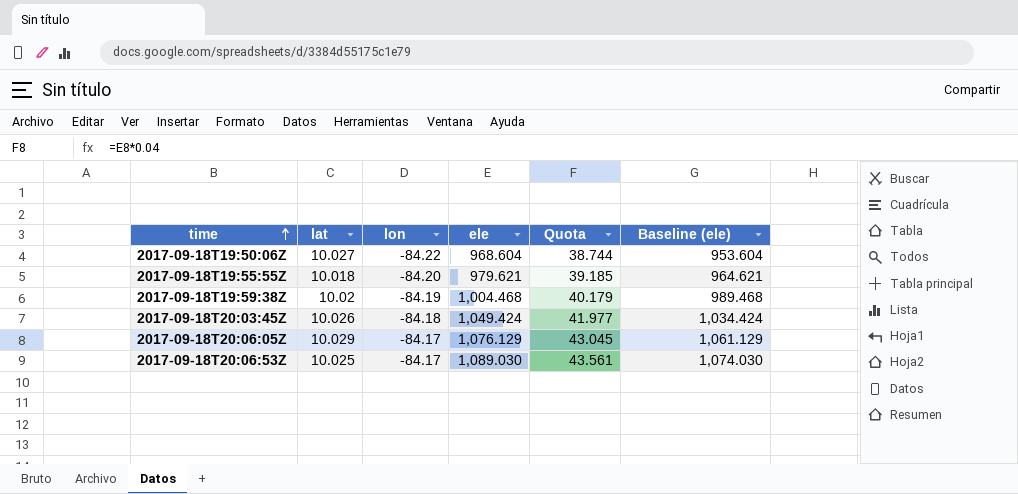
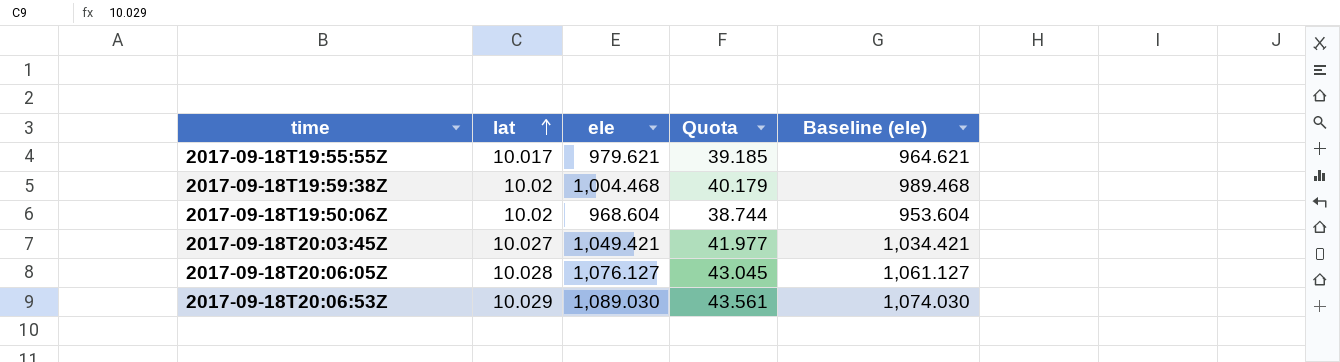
row order: time ascending -> lat ascending
column lon | position: 3 -> none
2017-09-18T19:55:55Z | lat: 10.018 -> 10.017
2017-09-18T19:50:06Z | lat: 10.027 -> 10.02
2017-09-18T20:03:45Z | lat: 10.026 -> 10.027
2017-09-18T20:03:45Z | ele: 1,049.424 -> 1,049.421
2017-09-18T20:03:45Z | Baseline (ele): 1,034.424 -> 1,034.421
2017-09-18T20:06:05Z | lat: 10.029 -> 10.028
2017-09-18T20:06:05Z | ele: 1,076.129 -> 1,076.127
2017-09-18T20:06:05Z | Baseline (ele): 1,061.129 -> 1,061.127
2017-09-18T20:06:53Z | lat: 10.025 -> 10.029

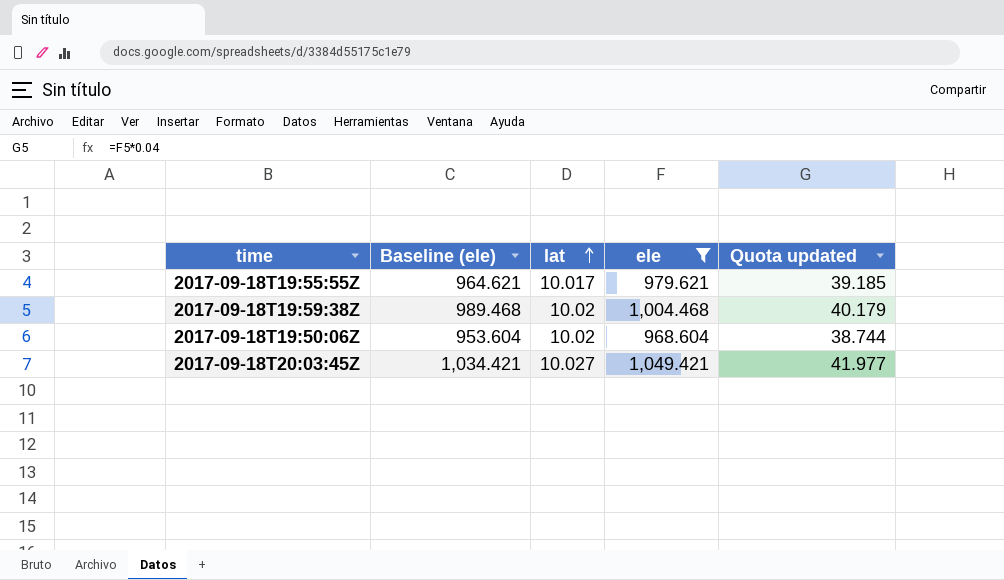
filter: none -> ele <= 1,049.421
column Baseline (ele) | position: 5 -> 2
column name: Quota -> Quota updated

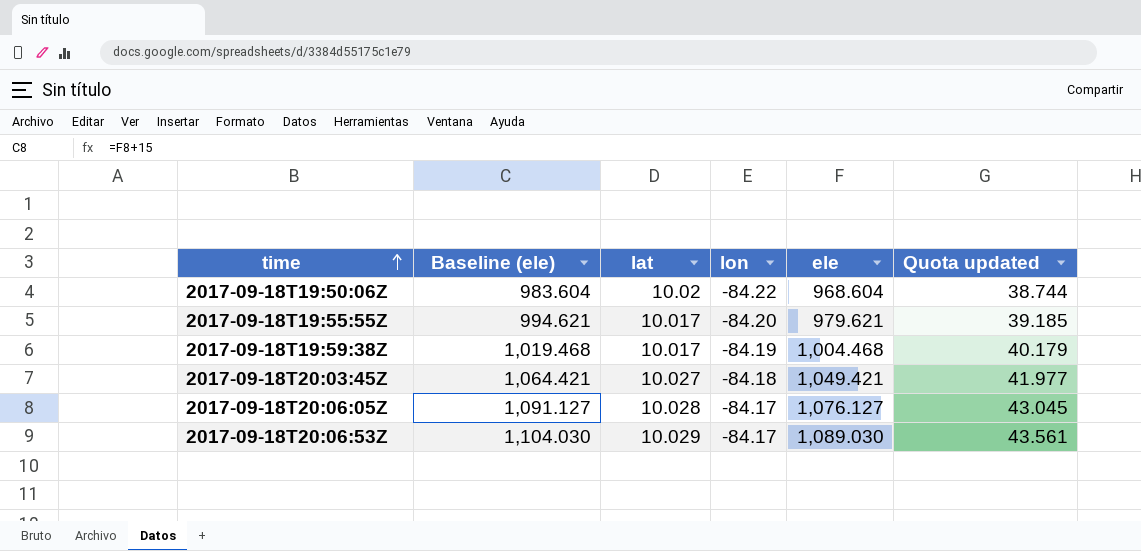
filter: ele <= 1,049.421 -> none
row order: lat ascending -> time ascending
column Baseline (ele) | formula: [ele] - 15 -> [ele] + 15
column lon | position: none -> 4
2017-09-18T19:59:38Z | lat: 10.02 -> 10.017

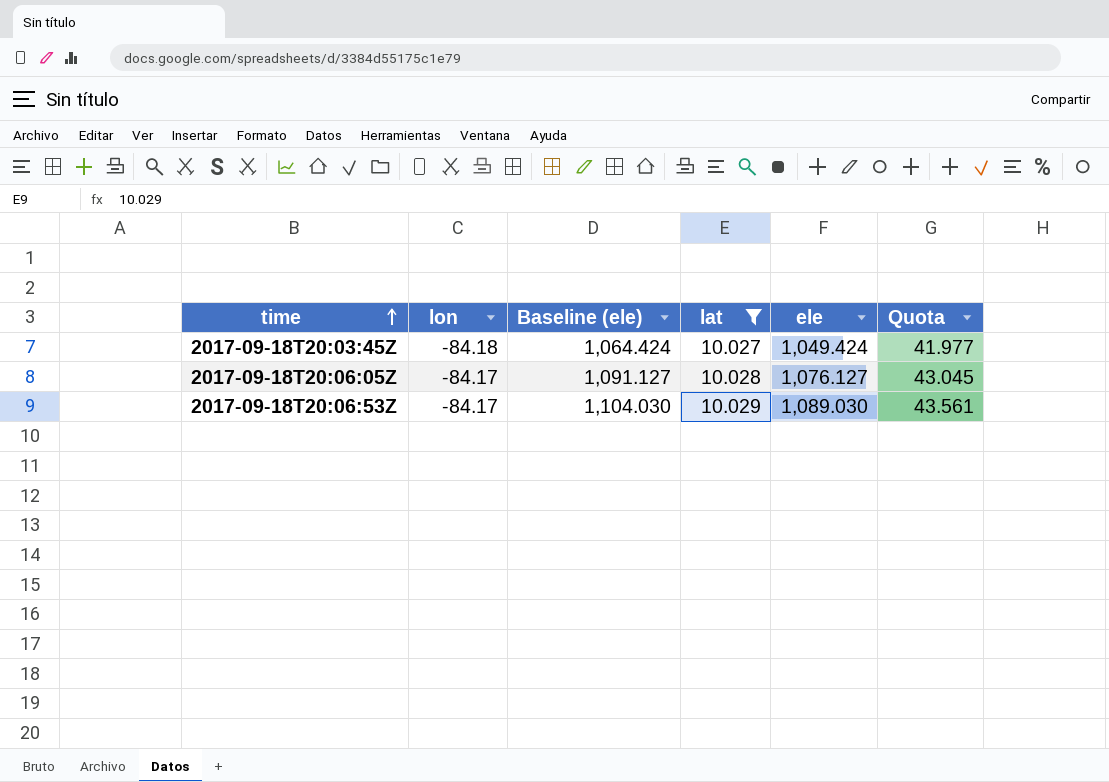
filter: none -> lat >= 10.027
column lon | position: 4 -> 2
column name: Quota updated -> Quota
2017-09-18T20:03:45Z | Baseline (ele): 1,064.421 -> 1,064.424
2017-09-18T20:03:45Z | ele: 1,049.421 -> 1,049.424

